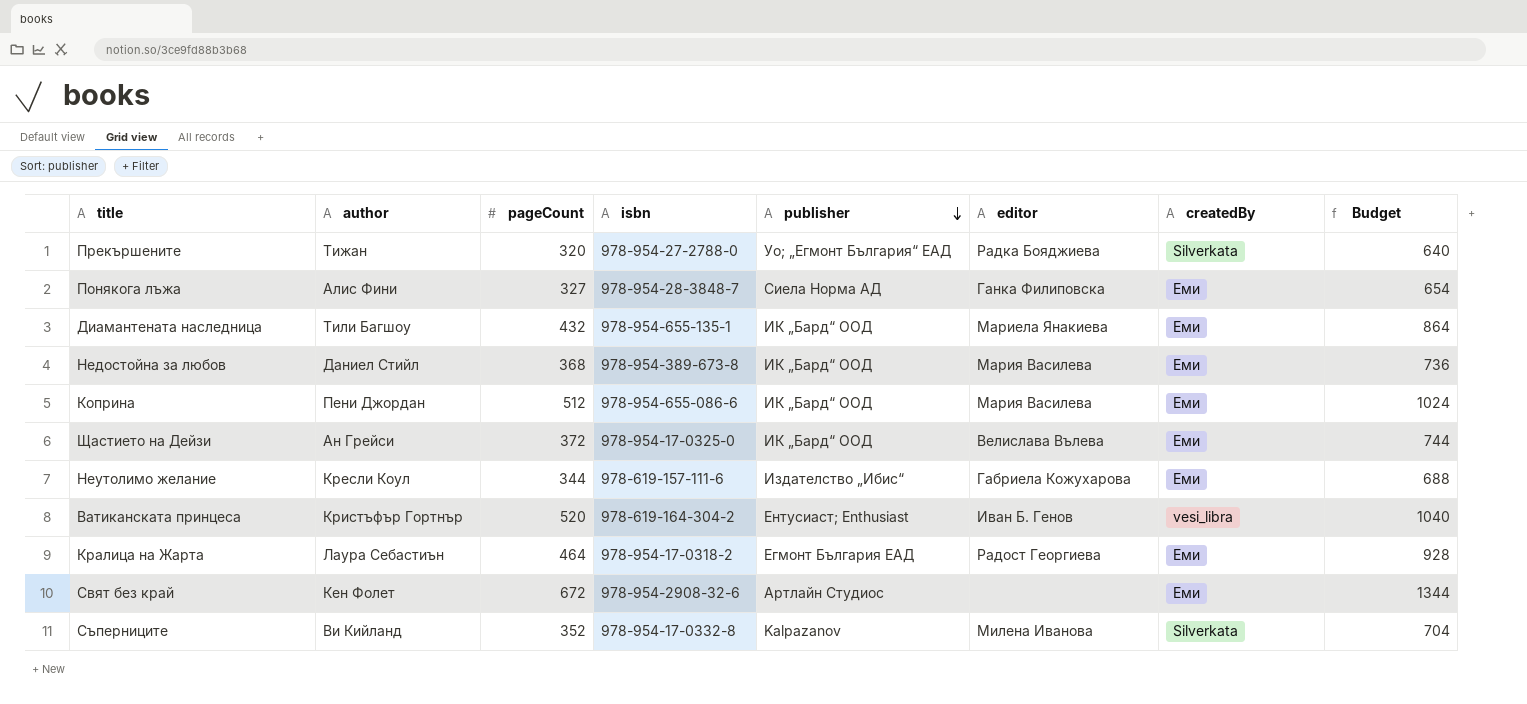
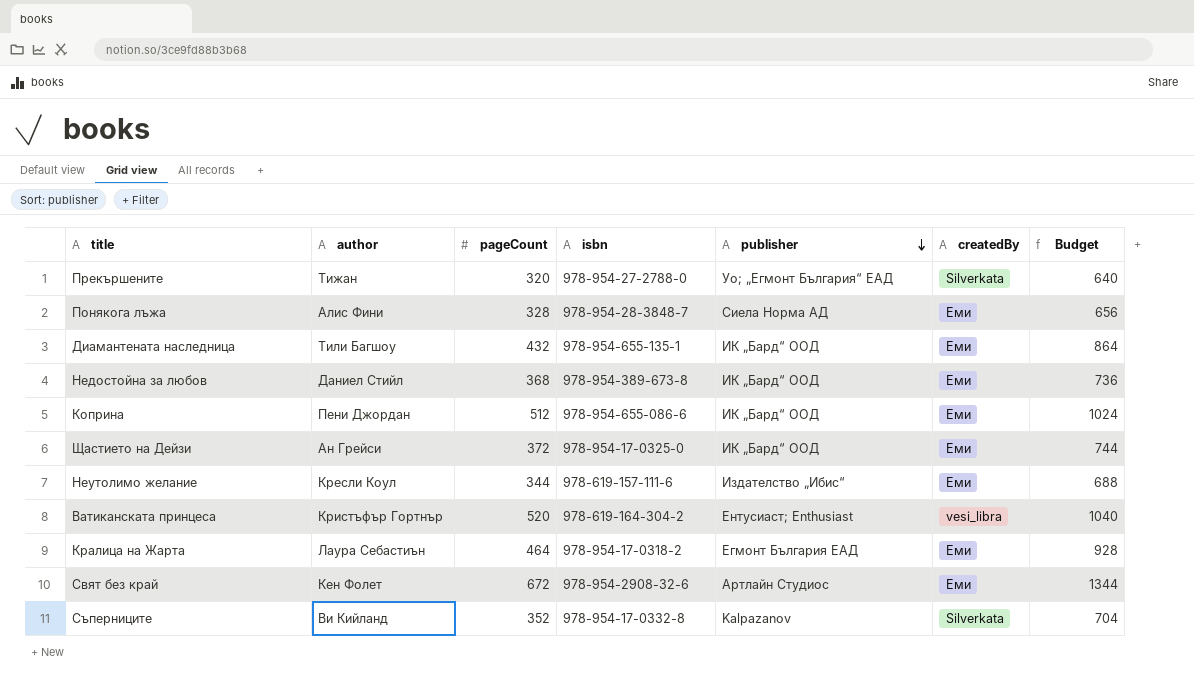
column editor | position: 6 -> none
Понякога лъжа | pageCount: 327 -> 328
Понякога лъжа | Budget: 654 -> 656

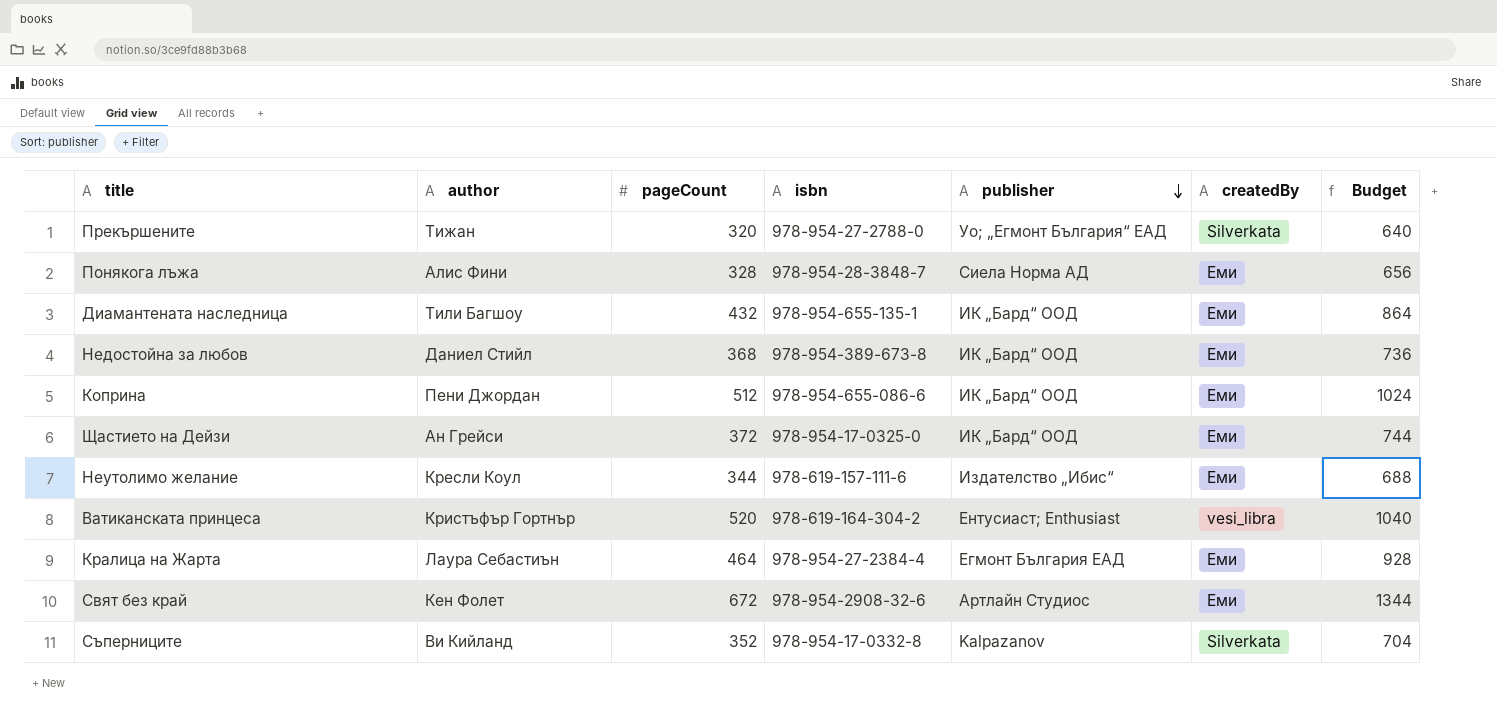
Кралица на Жарта | isbn: 978-954-17-0318-2 -> 978-954-27-2384-4

